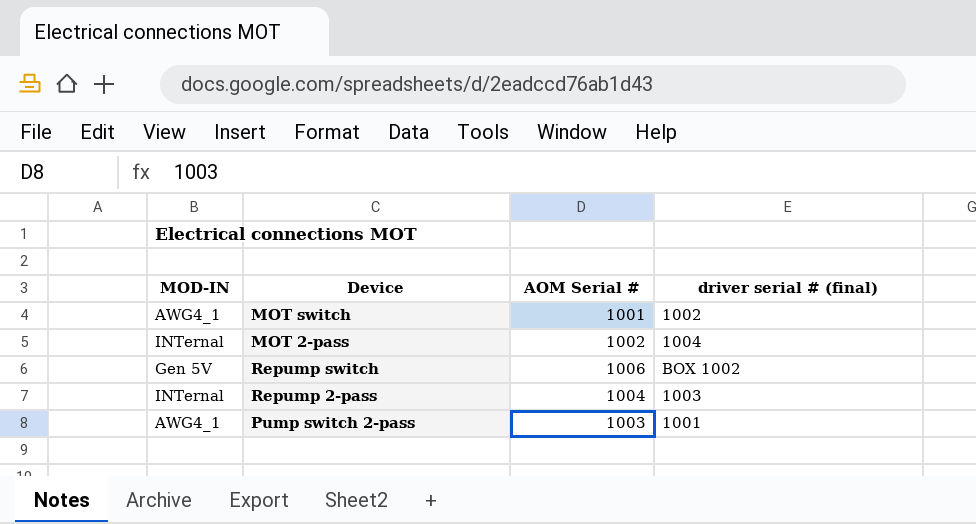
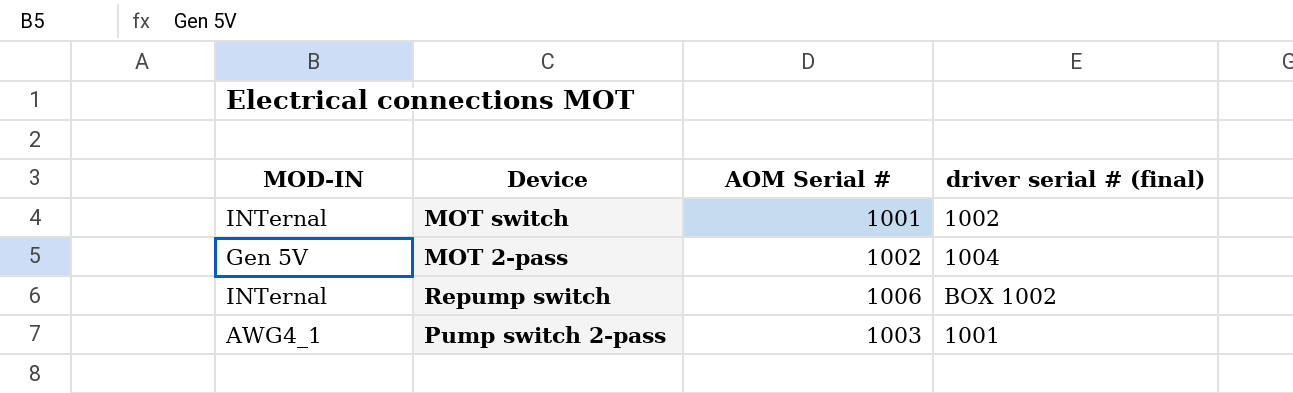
row Repump 2-pass: INTernal | 1004 | 1003 -> none
MOT switch | MOD-IN: AWG4_1 -> INTernal
MOT 2-pass | MOD-IN: INTernal -> Gen 5V
Repump switch | MOD-IN: Gen 5V -> INTernal

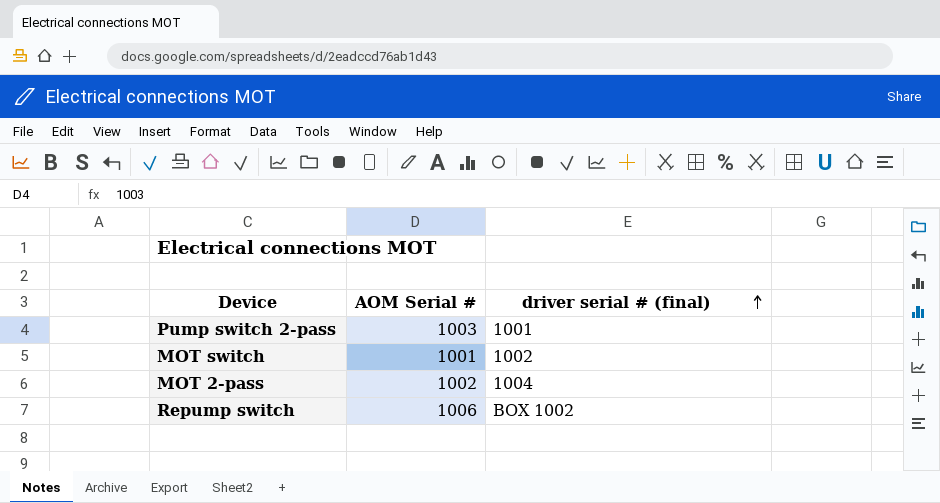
row order: none -> driver serial # (final) ascending
column MOD-IN | position: 1 -> none

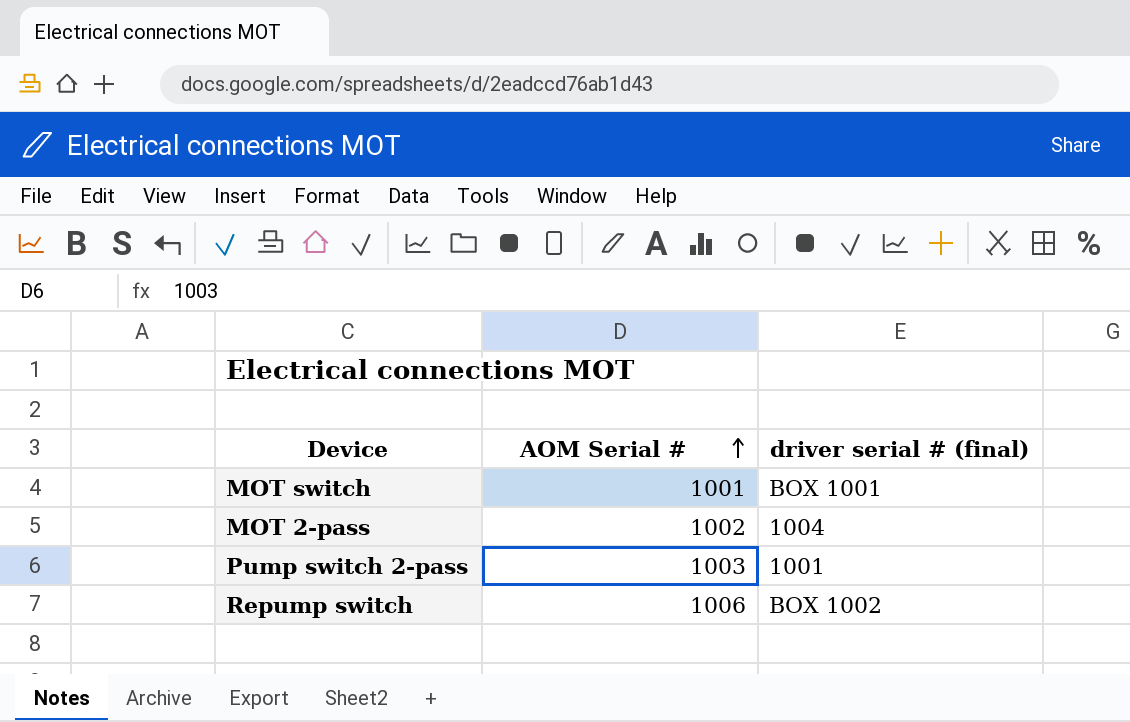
row order: driver serial # (final) ascending -> AOM Serial # ascending
MOT switch | driver serial # (final): 1002 -> BOX 1001

